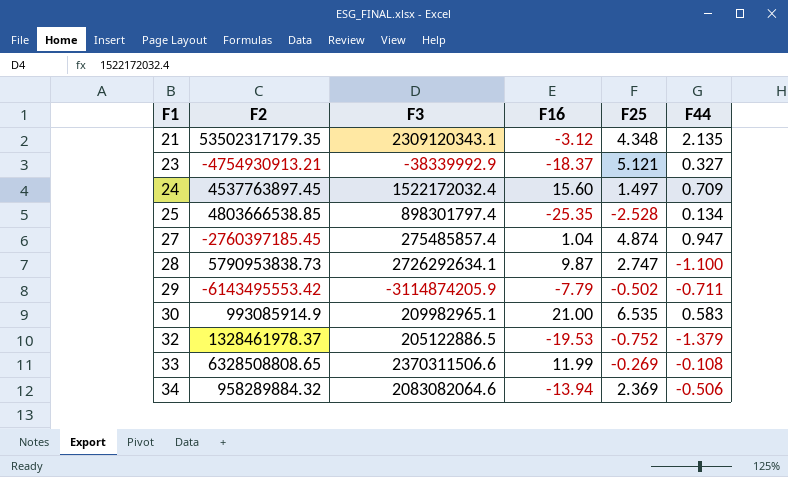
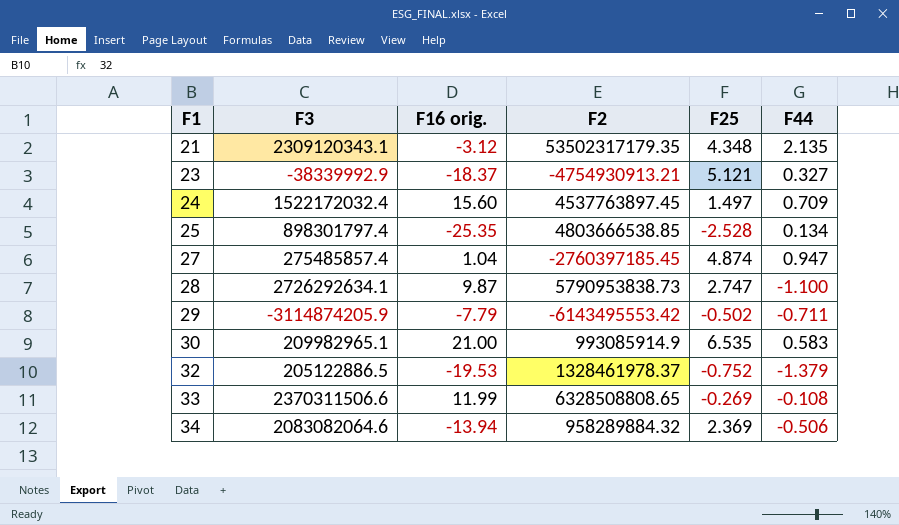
column name: F16 -> F16 orig.
column F2 | position: 2 -> 4

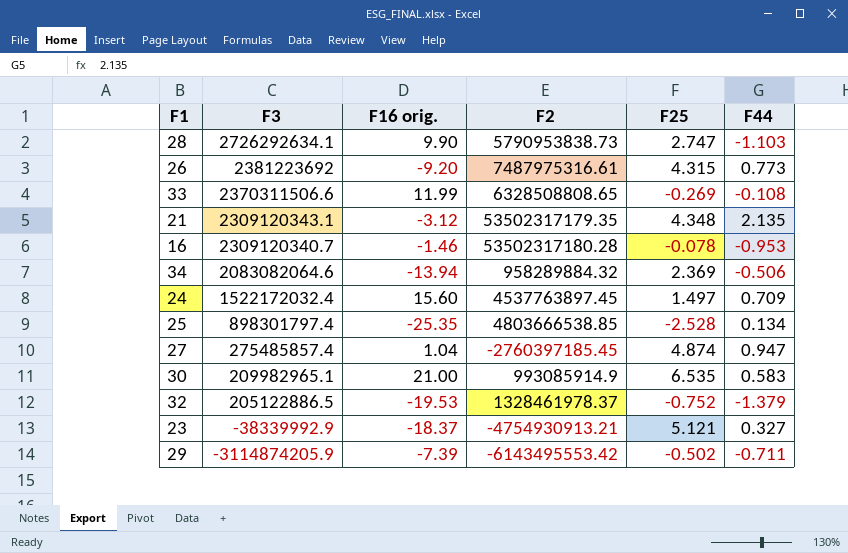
row order: F1 ascending -> F3 descending
28 | F16 orig.: 9.87 -> 9.90
28 | F44: -1.100 -> -1.103
row 26: none -> 2381223692 | -9.20 | 7487975316.61 | 4.315 | 0.773
row 16: none -> 2309120340.7 | -1.46 | 53502317180.28 | -0.078 | -0.953
29 | F16 orig.: -7.79 -> -7.39

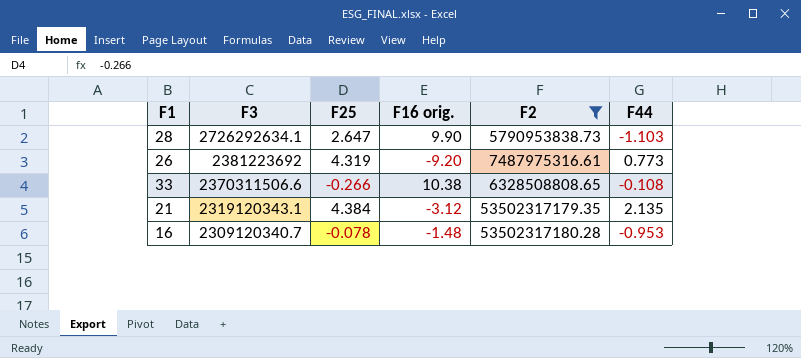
filter: none -> F2 >= 5790953838.73
column F25 | position: 5 -> 3
28 | F25: 2.747 -> 2.647
26 | F25: 4.315 -> 4.319
33 | F25: -0.269 -> -0.266
33 | F16 orig.: 11.99 -> 10.38
21 | F3: 2309120343.1 -> 2319120343.1
21 | F25: 4.348 -> 4.384
16 | F16 orig.: -1.46 -> -1.48

